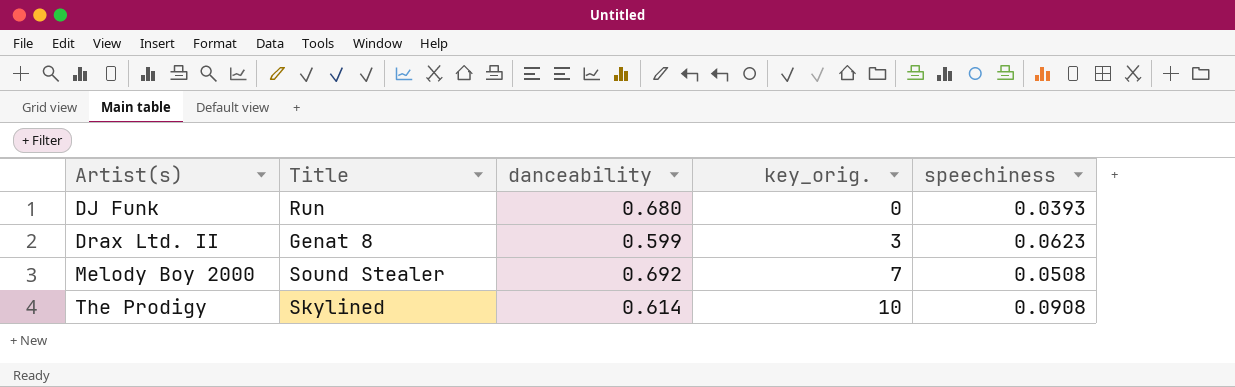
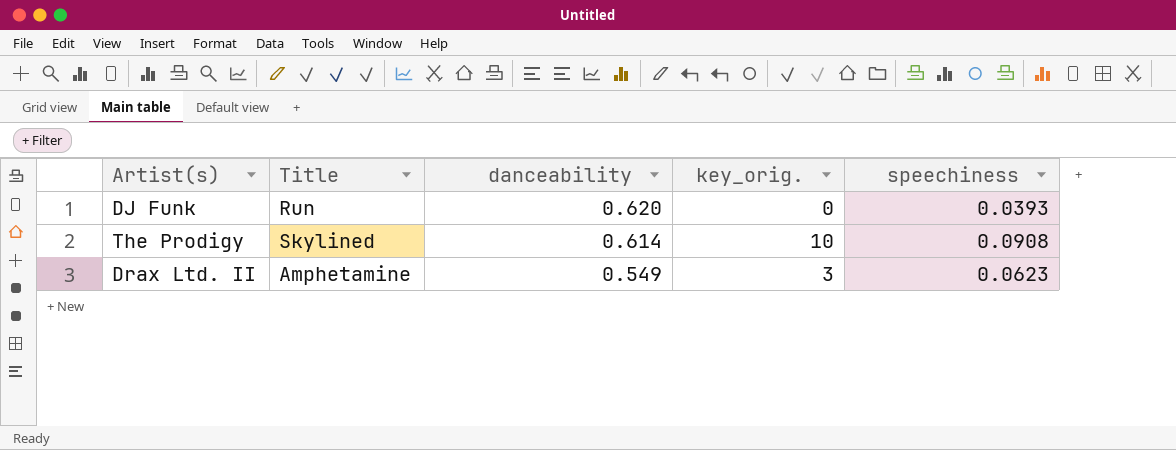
row order: Artist(s) ascending -> danceability descending
row Melody Boy 2000: Sound Stealer | 0.692 | 7 | 0.0508 -> none
DJ Funk | danceability: 0.680 -> 0.620
Drax Ltd. II | Title: Genat 8 -> Amphetamine
Drax Ltd. II | danceability: 0.599 -> 0.549

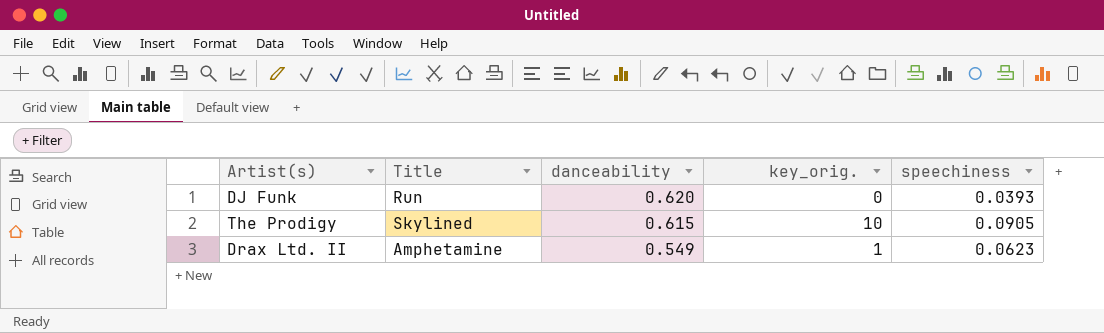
The Prodigy | danceability: 0.614 -> 0.615
The Prodigy | speechiness: 0.0908 -> 0.0905
Drax Ltd. II | key_orig.: 3 -> 1

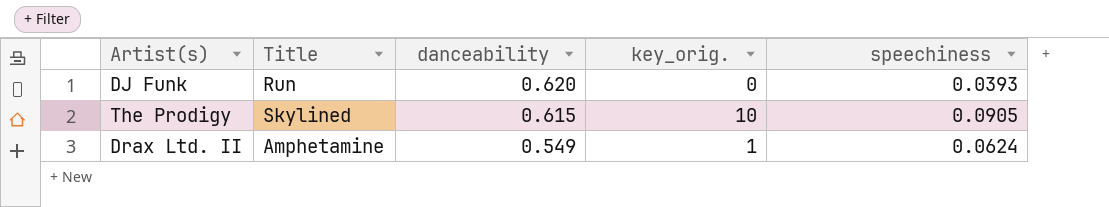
Drax Ltd. II | speechiness: 0.0623 -> 0.0624

